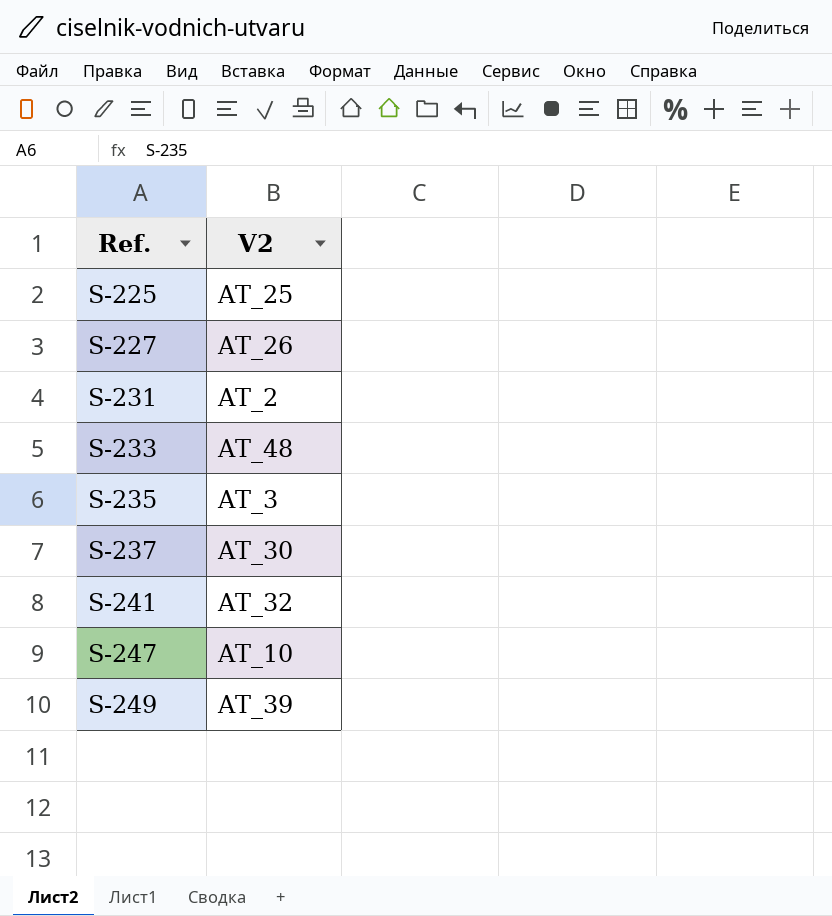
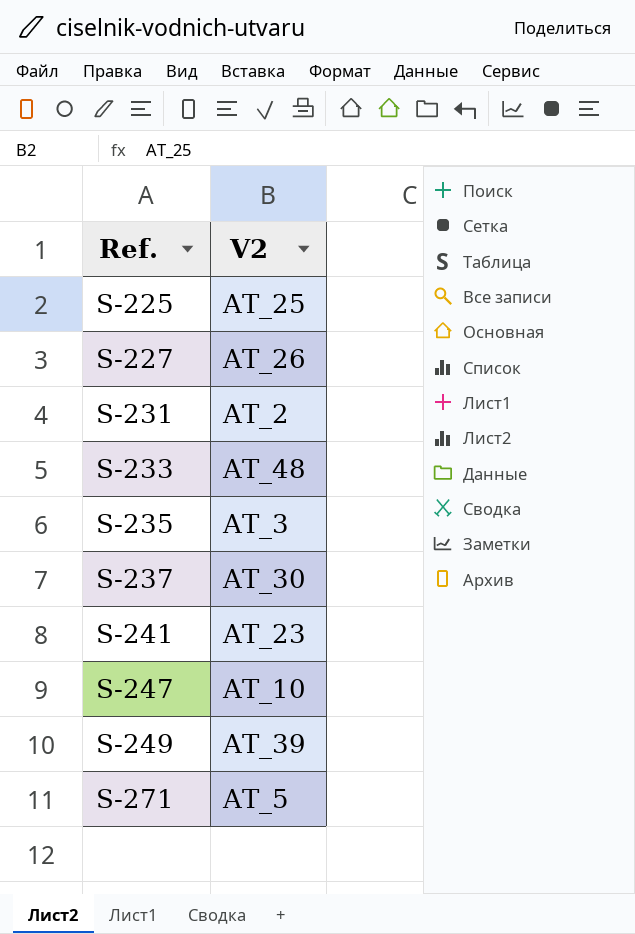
S-241 | V2: AT_32 -> AT_23
row S-271: none -> AT_5

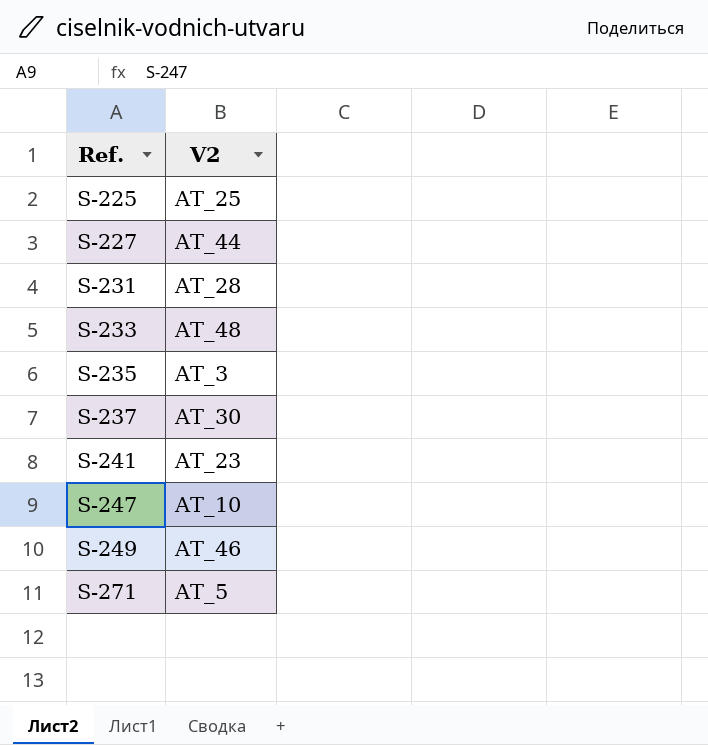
S-227 | V2: AT_26 -> AT_44
S-231 | V2: AT_2 -> AT_28
S-249 | V2: AT_39 -> AT_46

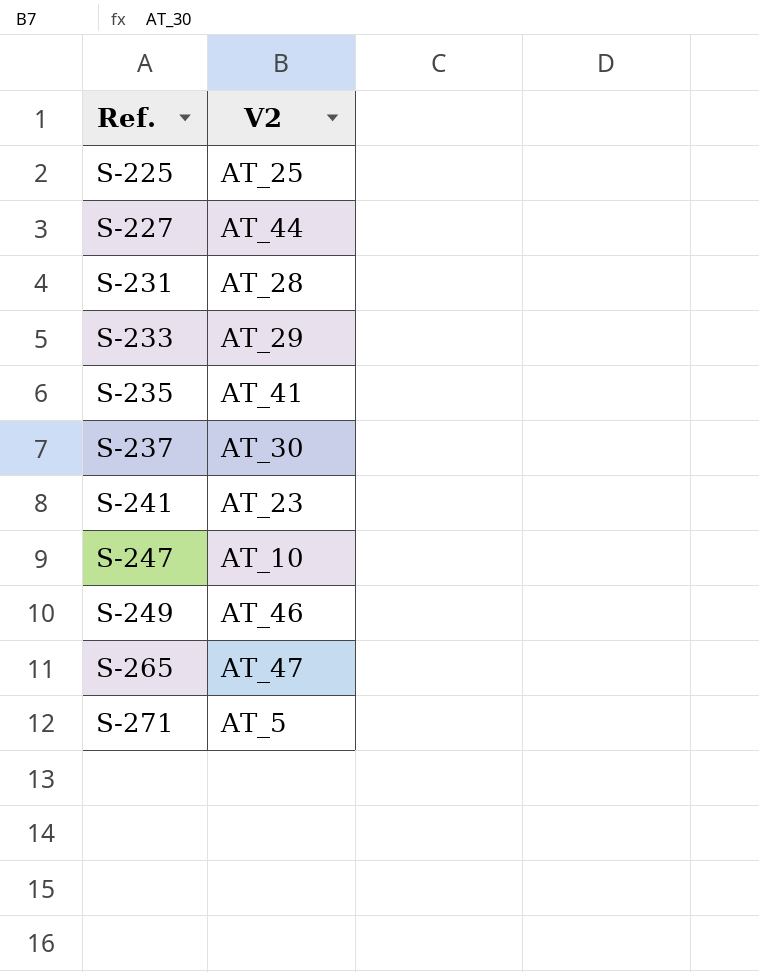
S-233 | V2: AT_48 -> AT_29
S-235 | V2: AT_3 -> AT_41
row S-265: none -> AT_47

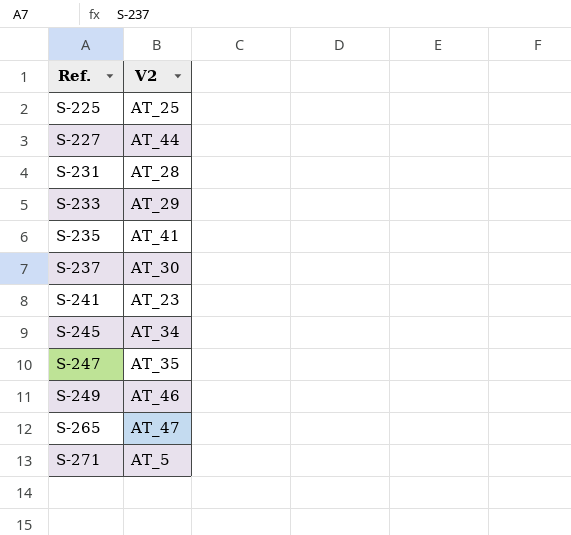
row S-245: none -> AT_34
S-247 | V2: AT_10 -> AT_35

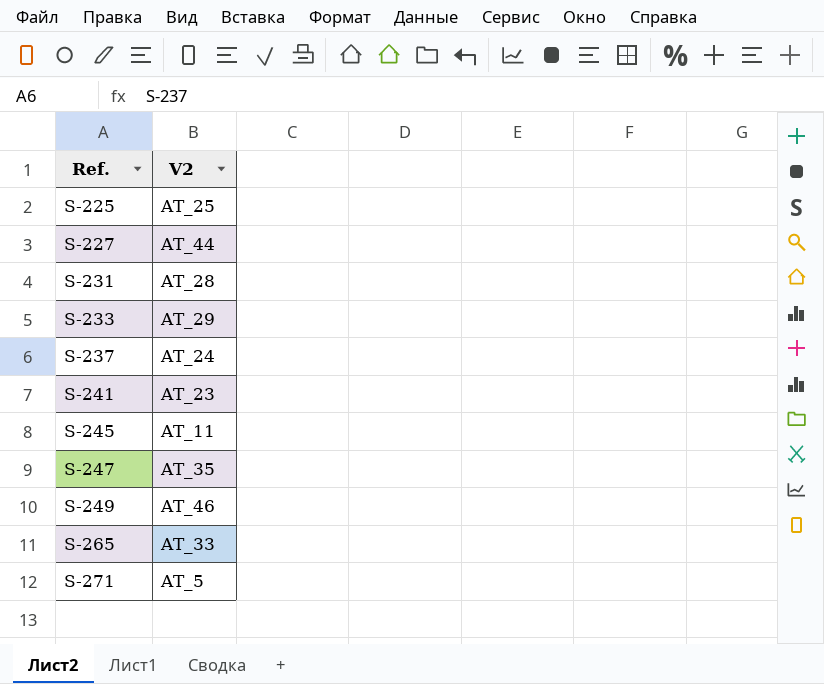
row S-235: AT_41 -> none
S-237 | V2: AT_30 -> AT_24
S-245 | V2: AT_34 -> AT_11
S-265 | V2: AT_47 -> AT_33

